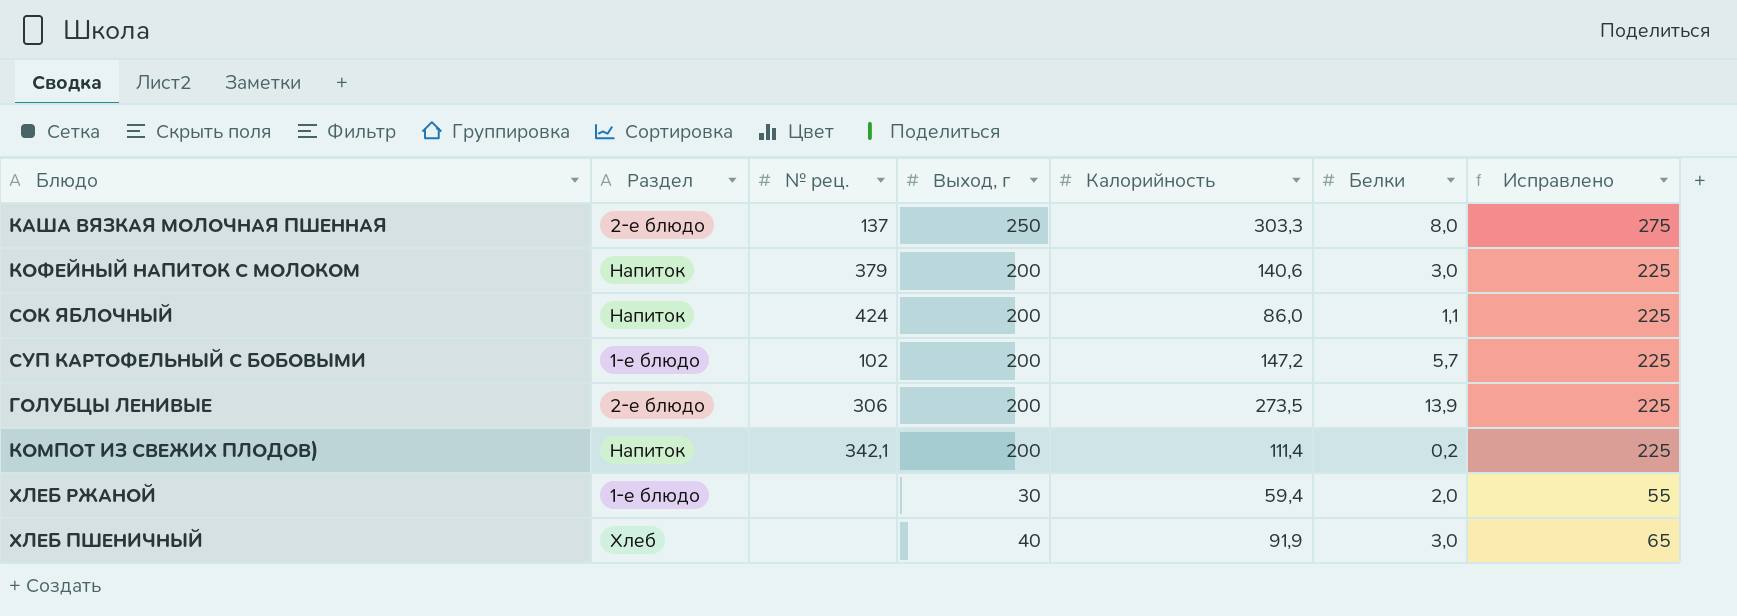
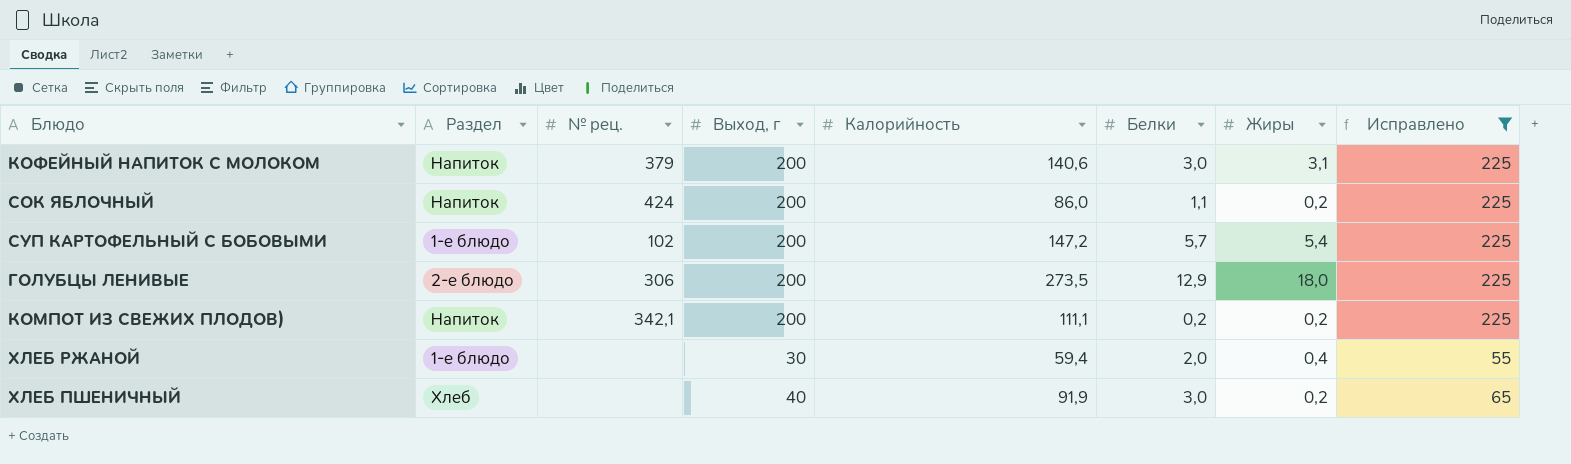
filter: none -> Исправлено != 275
column Жиры | position: none -> 7
ГОЛУБЦЫ ЛЕНИВЫЕ | Белки: 13,9 -> 12,9
КОМПОТ ИЗ СВЕЖИХ ПЛОДОВ) | Калорийность: 111,4 -> 111,1

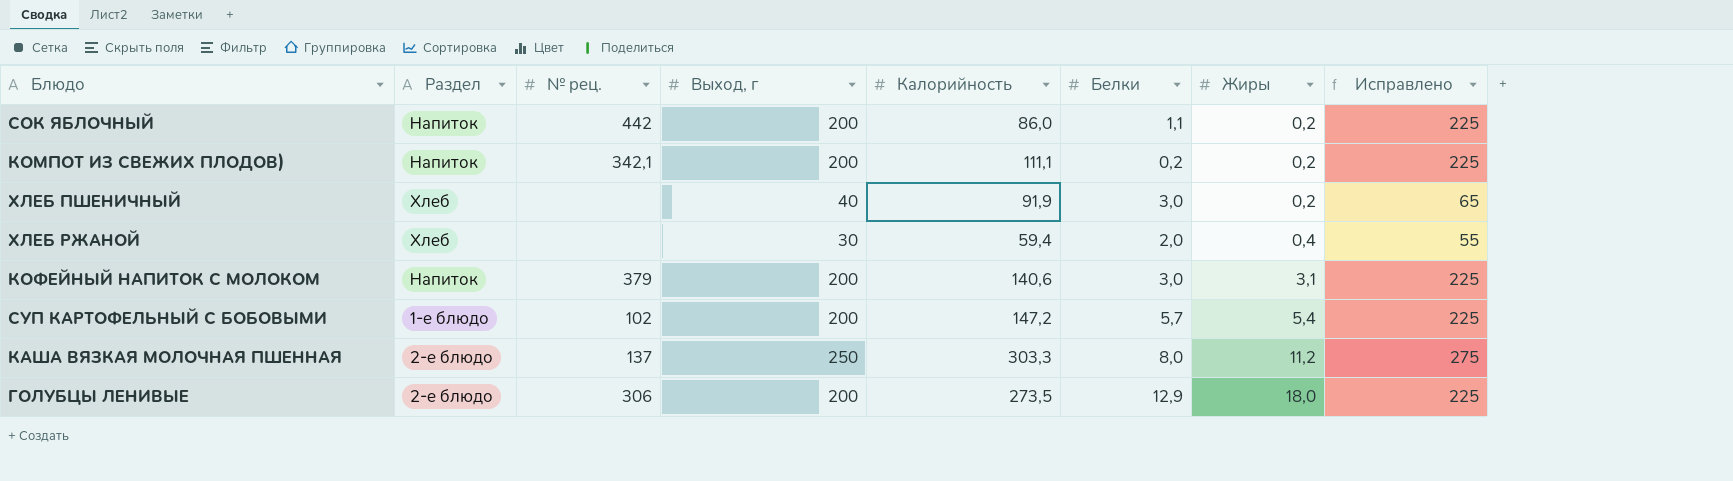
filter: Исправлено != 275 -> none
row order: none -> Жиры ascending
СОК ЯБЛОЧНЫЙ | № рец.: 424 -> 442
ХЛЕБ РЖАНОЙ | Раздел: 1-е блюдо -> Хлеб

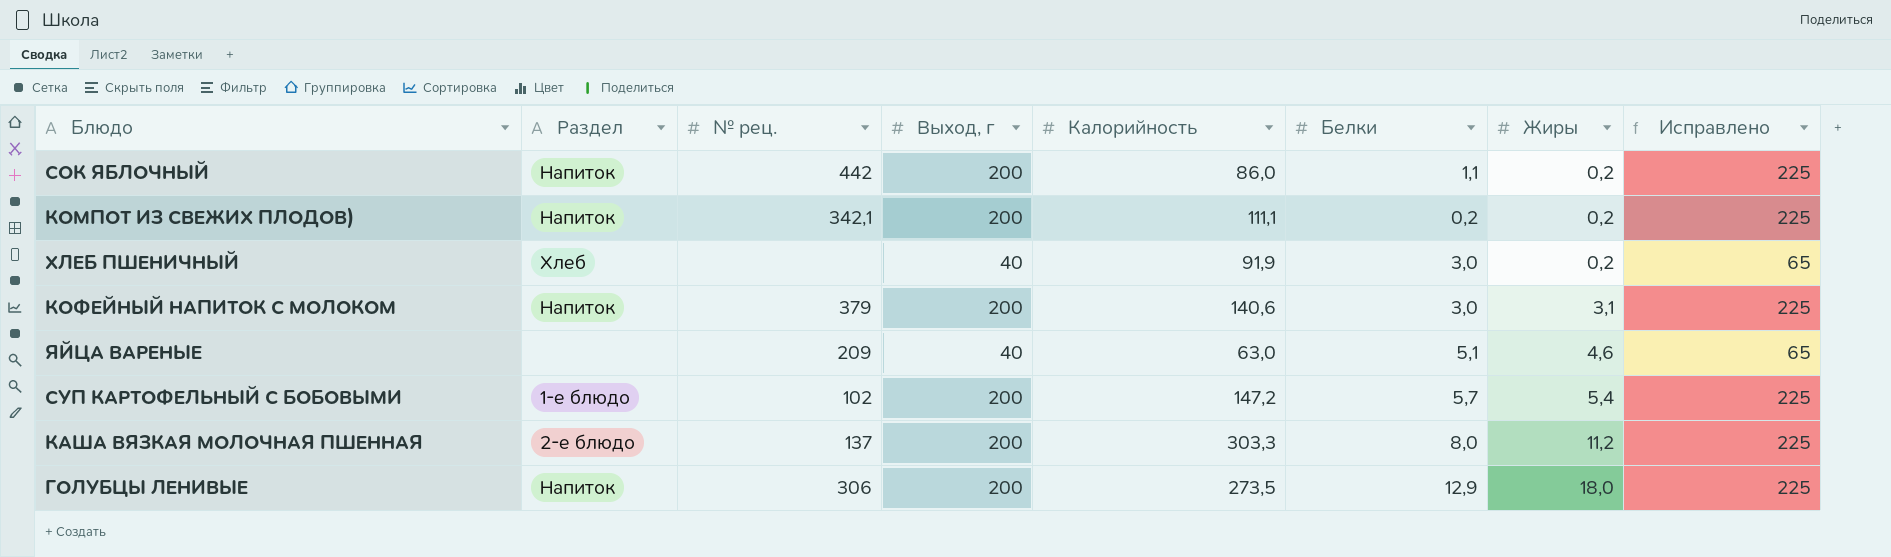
row ХЛЕБ РЖАНОЙ: Хлеб | none | 30 | 59,4 | 2,0 | 0,4 | 55 -> none
row ЯЙЦА ВАРЕНЫЕ: none -> none | 209 | 40 | 63,0 | 5,1 | 4,6 | 65
КАША ВЯЗКАЯ МОЛОЧНАЯ ПШЕННАЯ | Выход, г: 250 -> 200
КАША ВЯЗКАЯ МОЛОЧНАЯ ПШЕННАЯ | Исправлено: 275 -> 225
ГОЛУБЦЫ ЛЕНИВЫЕ | Раздел: 2-е блюдо -> Напиток

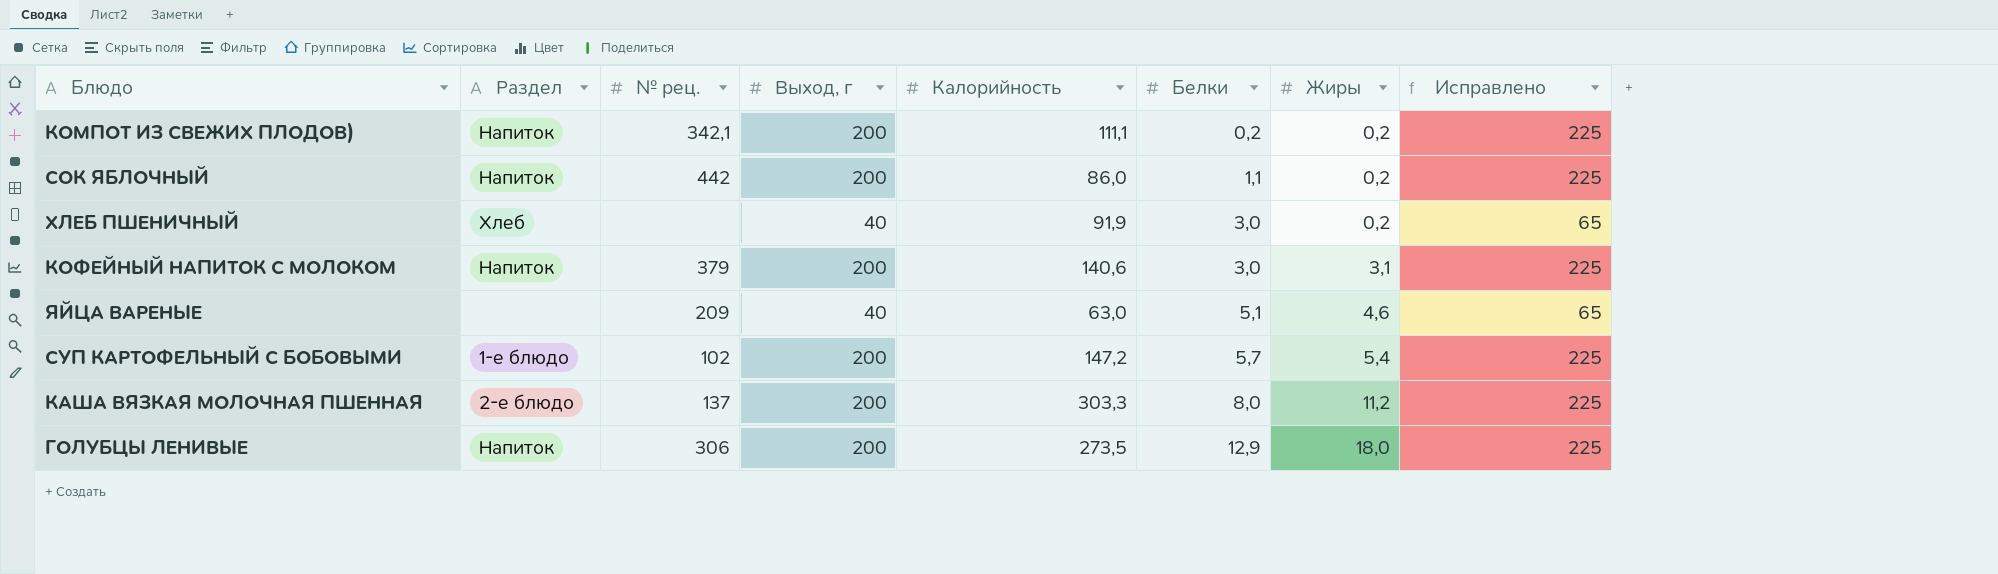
row order: Жиры ascending -> Белки ascending

